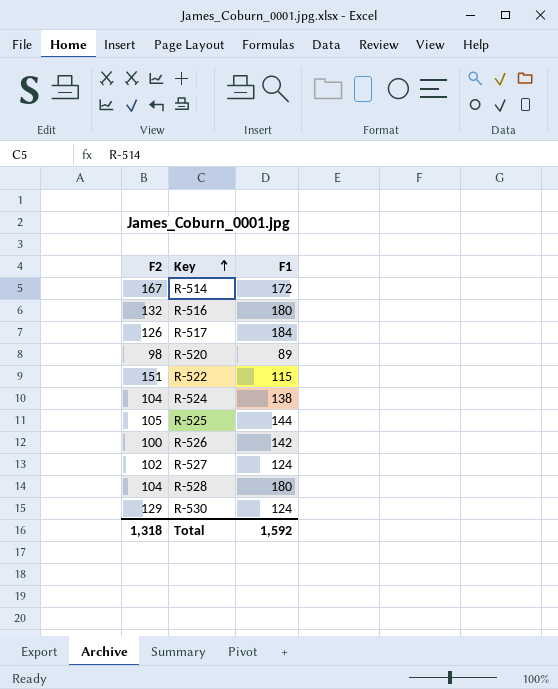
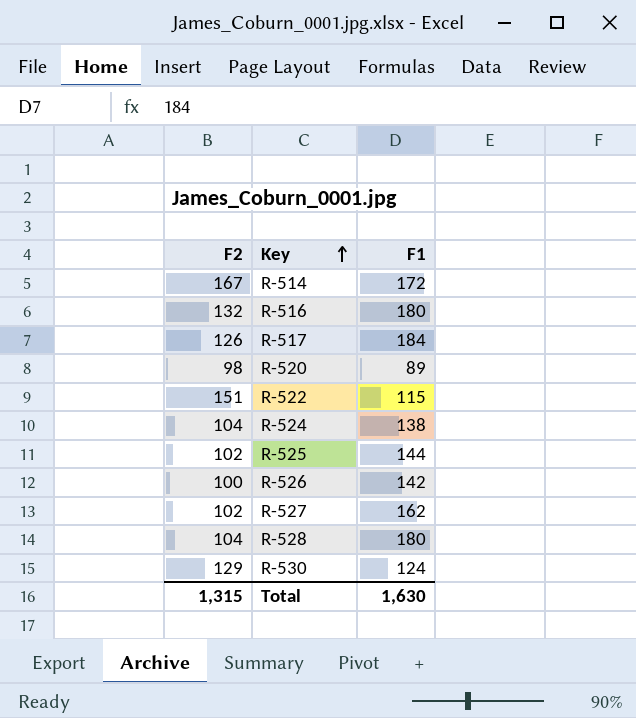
R-525 | F2: 105 -> 102
R-527 | F1: 124 -> 162
Total | F2: 1,318 -> 1,315
Total | F1: 1,592 -> 1,630

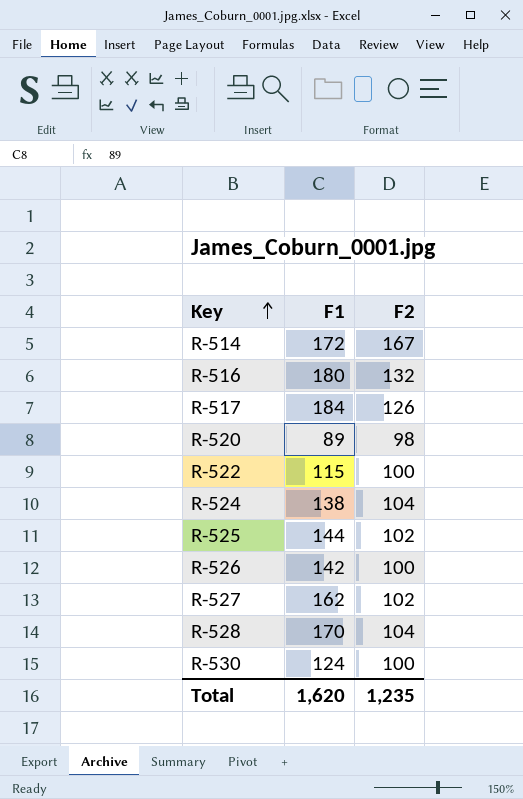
column F2 | position: 1 -> 3
R-522 | F2: 151 -> 100
R-528 | F1: 180 -> 170
R-530 | F2: 129 -> 100
Total | F1: 1,630 -> 1,620
Total | F2: 1,315 -> 1,235

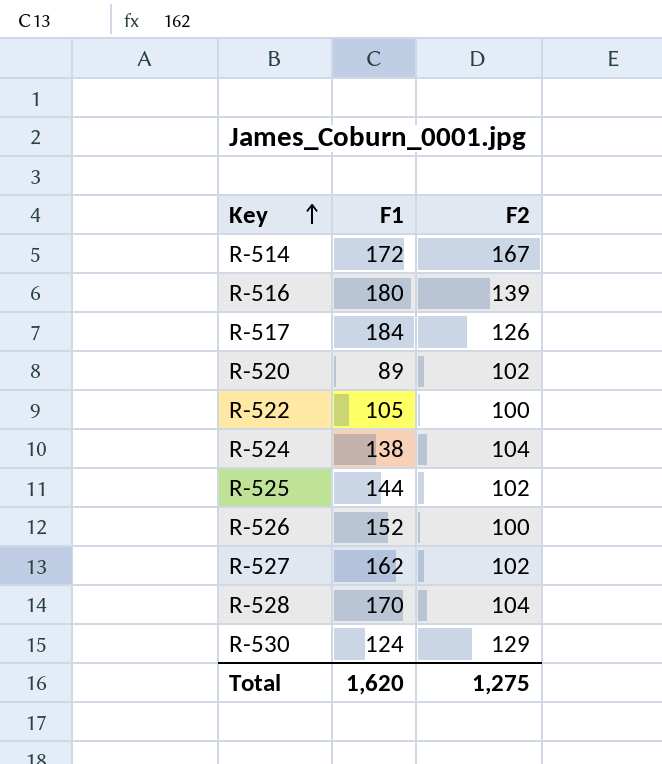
R-516 | F2: 132 -> 139
R-520 | F2: 98 -> 102
R-522 | F1: 115 -> 105
R-526 | F1: 142 -> 152
R-530 | F2: 100 -> 129
Total | F2: 1,235 -> 1,275

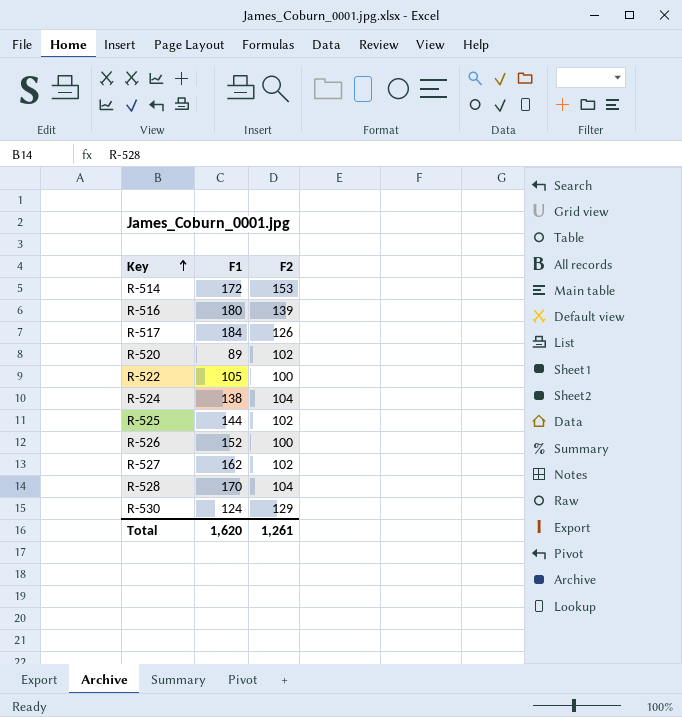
R-514 | F2: 167 -> 153
Total | F2: 1,275 -> 1,261

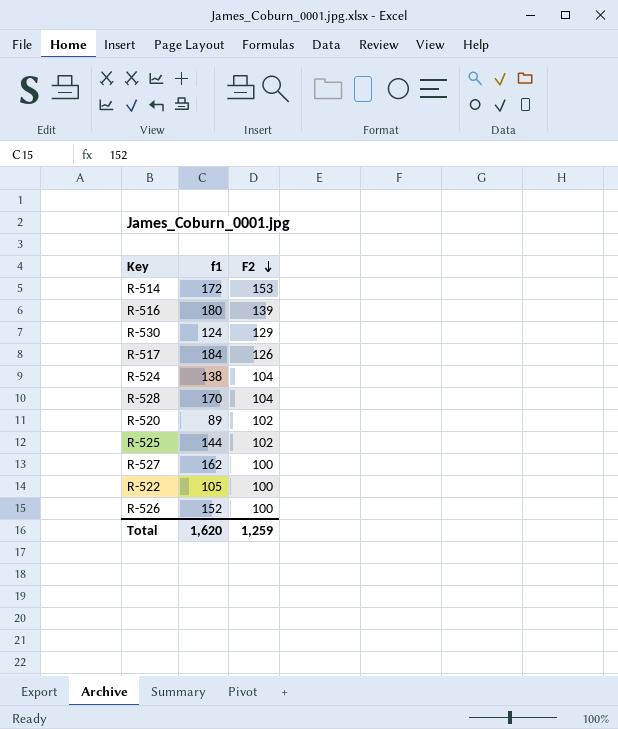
row order: Key ascending -> F2 descending
column name: F1 -> f1
R-527 | F2: 102 -> 100
Total | F2: 1,261 -> 1,259

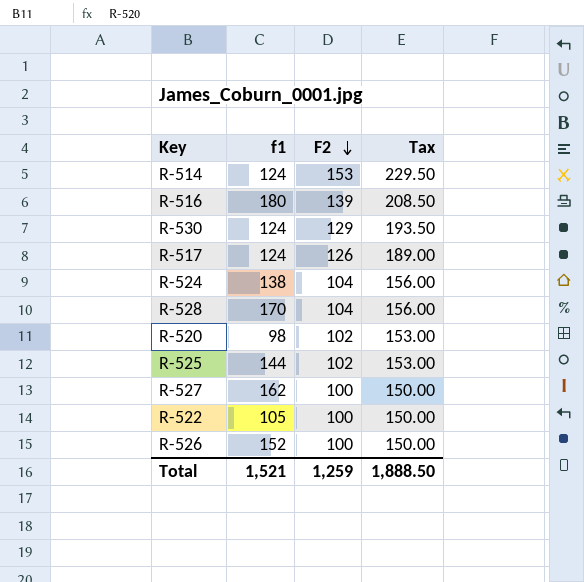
column Tax | formula: none -> [F2] * 1.5
R-514 | f1: 172 -> 124
R-517 | f1: 184 -> 124
R-520 | f1: 89 -> 98
Total | f1: 1,620 -> 1,521

